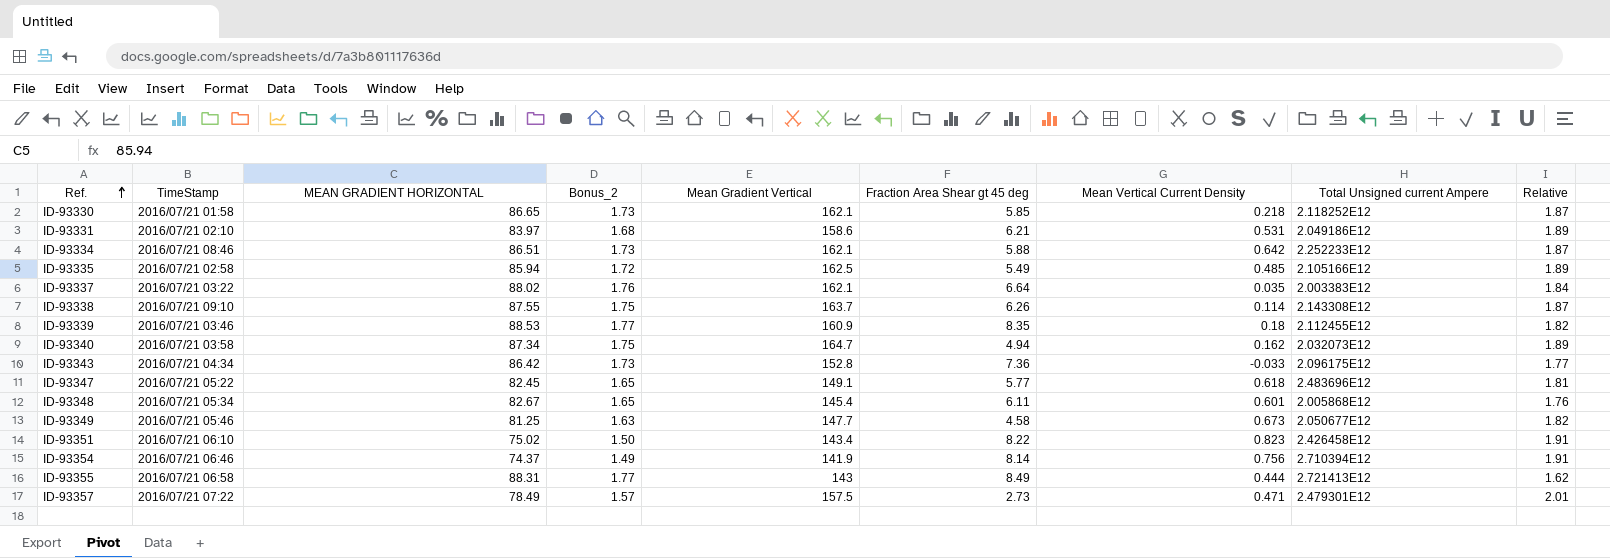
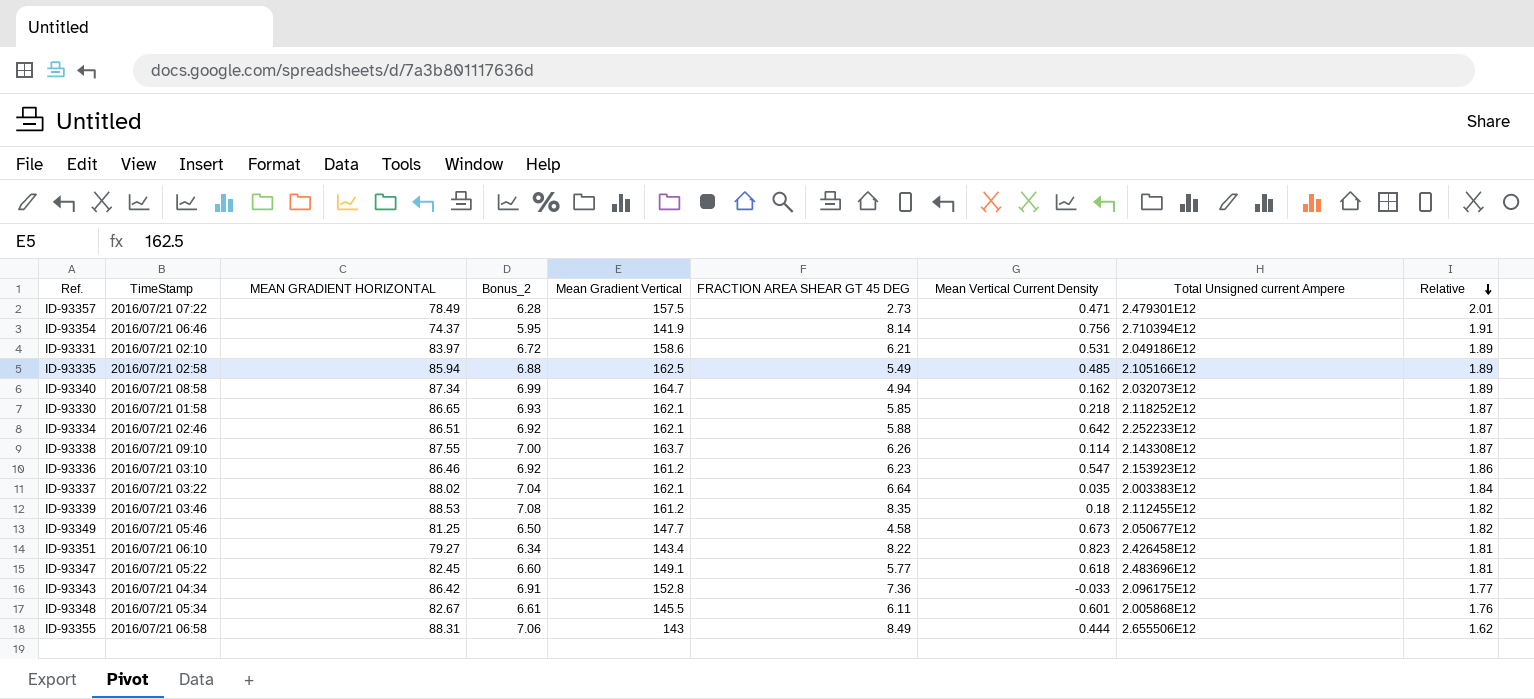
row order: Ref. ascending -> Relative descending
column Bonus_2 | formula: [MEAN GRADIENT HORIZONTAL] * 0.02 -> [MEAN GRADIENT HORIZONTAL] * 0.08
column name: Fraction Area Shear gt 45 deg -> FRACTION AREA SHEAR GT 45 DEG
ID-93340 | TimeStamp: 2016/07/21 03:58 -> 2016/07/21 08:58
ID-93334 | TimeStamp: 2016/07/21 08:46 -> 2016/07/21 02:46
row ID-93336: none -> 2016/07/21 03:10 | 86.46 | 6.92 | 161.2 | 6.23 | 0.547 | 2.153923E12 | 1.86
ID-93339 | Mean Gradient Vertical: 160.9 -> 161.2
ID-93351 | MEAN GRADIENT HORIZONTAL: 75.02 -> 79.27
ID-93351 | Relative: 1.91 -> 1.81
ID-93348 | Mean Gradient Vertical: 145.4 -> 145.5
ID-93355 | Total Unsigned current Ampere: 2.721413E12 -> 2.655506E12

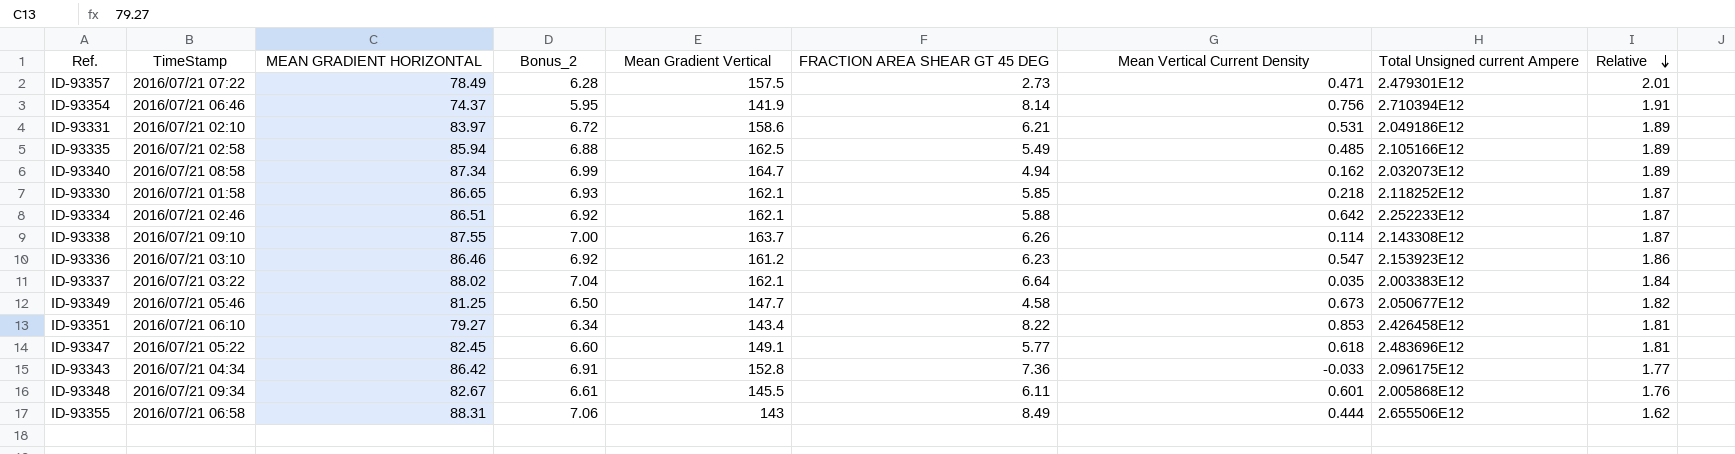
row ID-93339: 2016/07/21 03:46 | 88.53 | 7.08 | 161.2 | 8.35 | 0.18 | 2.112455E12 | 1.82 -> none
ID-93351 | Mean Vertical Current Density: 0.823 -> 0.853
ID-93348 | TimeStamp: 2016/07/21 05:34 -> 2016/07/21 09:34

